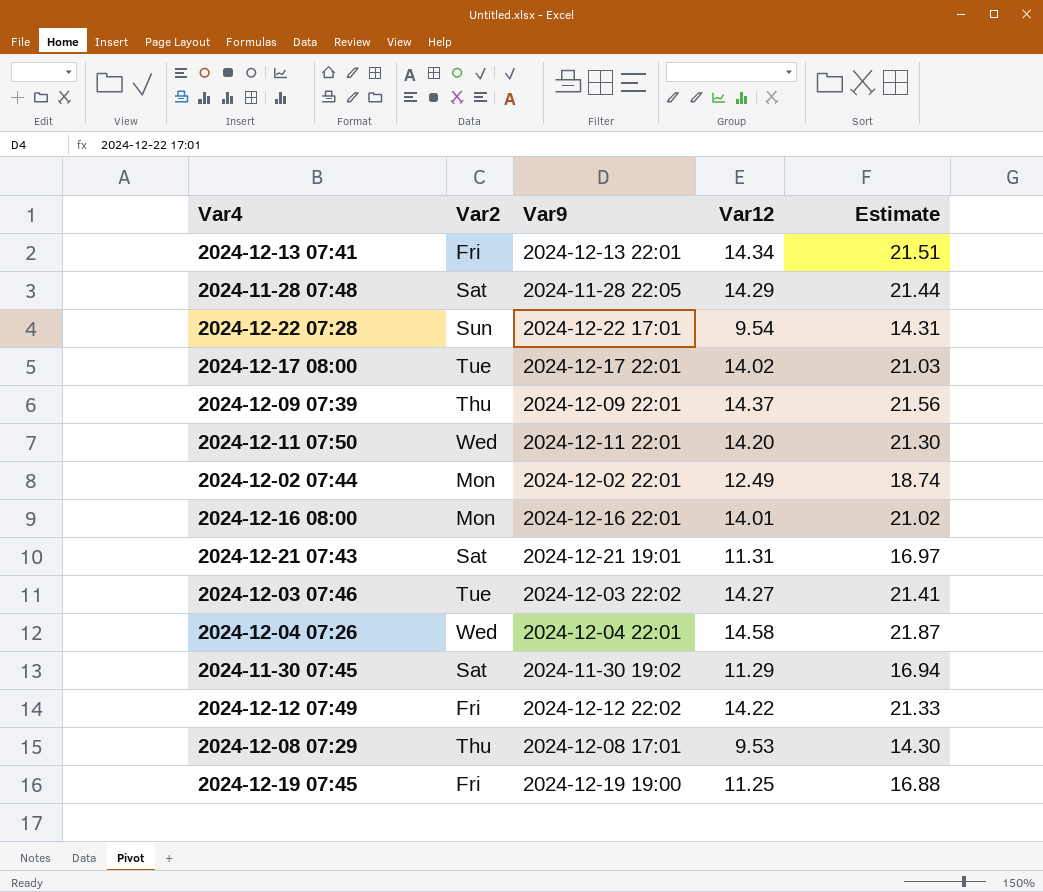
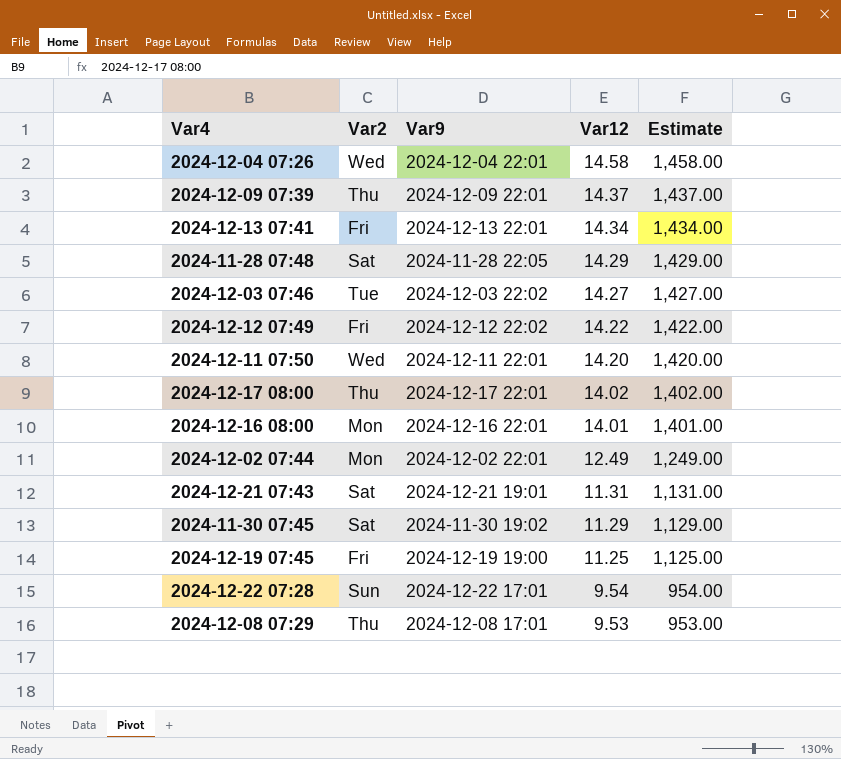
row order: none -> Var12 descending
column Estimate | formula: [Var12] * 1.5 -> [Var12] * 100
2024-12-17 08:00 | Var2: Tue -> Thu

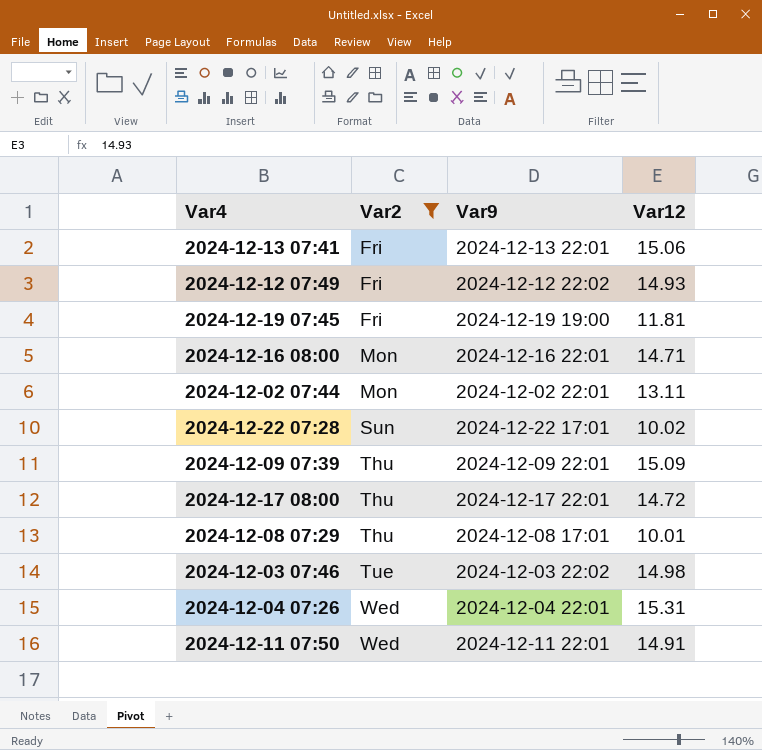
filter: none -> Var2 != Sat
row order: Var12 descending -> Var2 ascending
column Estimate | formula: [Var12] * 100 -> none
2024-12-13 07:41 | Var12: 14.34 -> 15.06
2024-12-12 07:49 | Var12: 14.22 -> 14.93
2024-12-19 07:45 | Var12: 11.25 -> 11.81
2024-12-16 08:00 | Var12: 14.01 -> 14.71
2024-12-02 07:44 | Var12: 12.49 -> 13.11
2024-12-22 07:28 | Var12: 9.54 -> 10.02
2024-12-09 07:39 | Var12: 14.37 -> 15.09
2024-12-17 08:00 | Var12: 14.02 -> 14.72
2024-12-08 07:29 | Var12: 9.53 -> 10.01
2024-12-03 07:46 | Var12: 14.27 -> 14.98
2024-12-04 07:26 | Var12: 14.58 -> 15.31
2024-12-11 07:50 | Var12: 14.20 -> 14.91

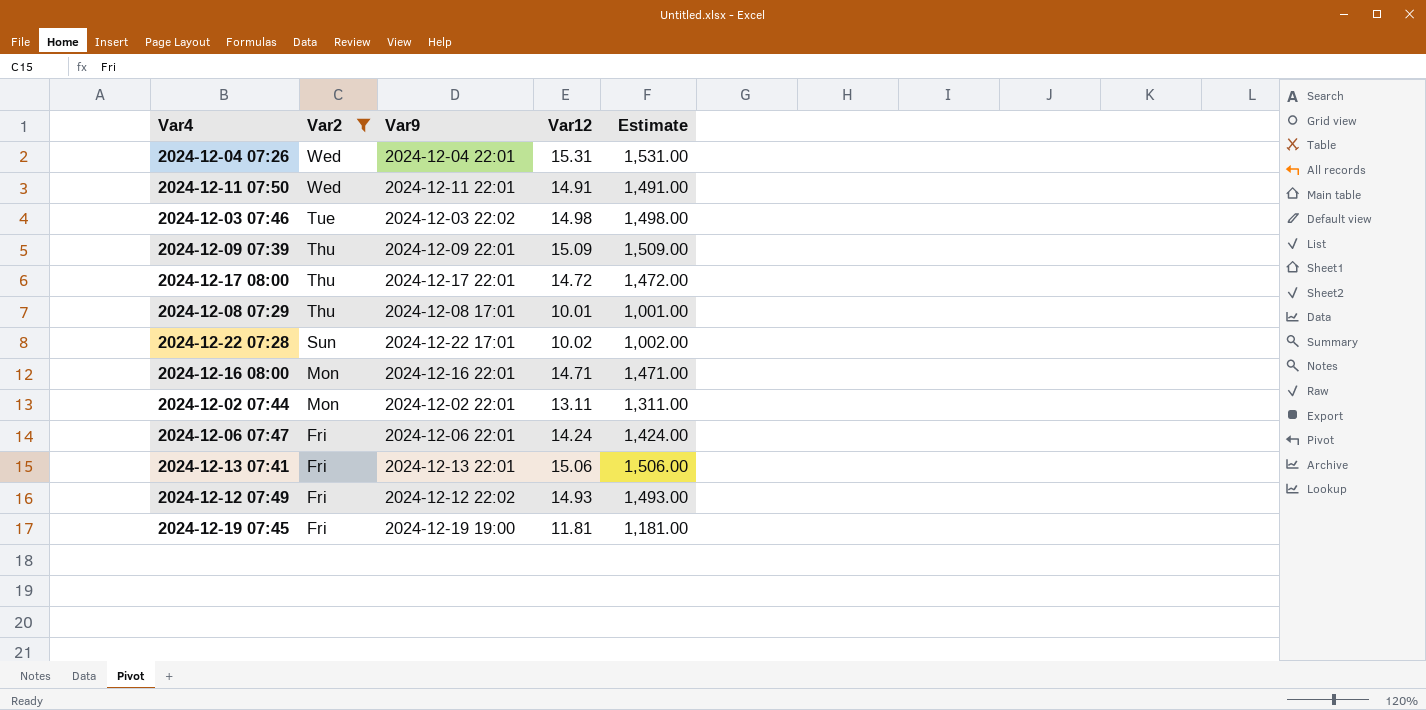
row order: Var2 ascending -> Var2 descending
column Estimate | formula: none -> [Var12] * 100
row 2024-12-06 07:47: none -> Fri | 2024-12-06 22:01 | 14.24 | 1,424.00

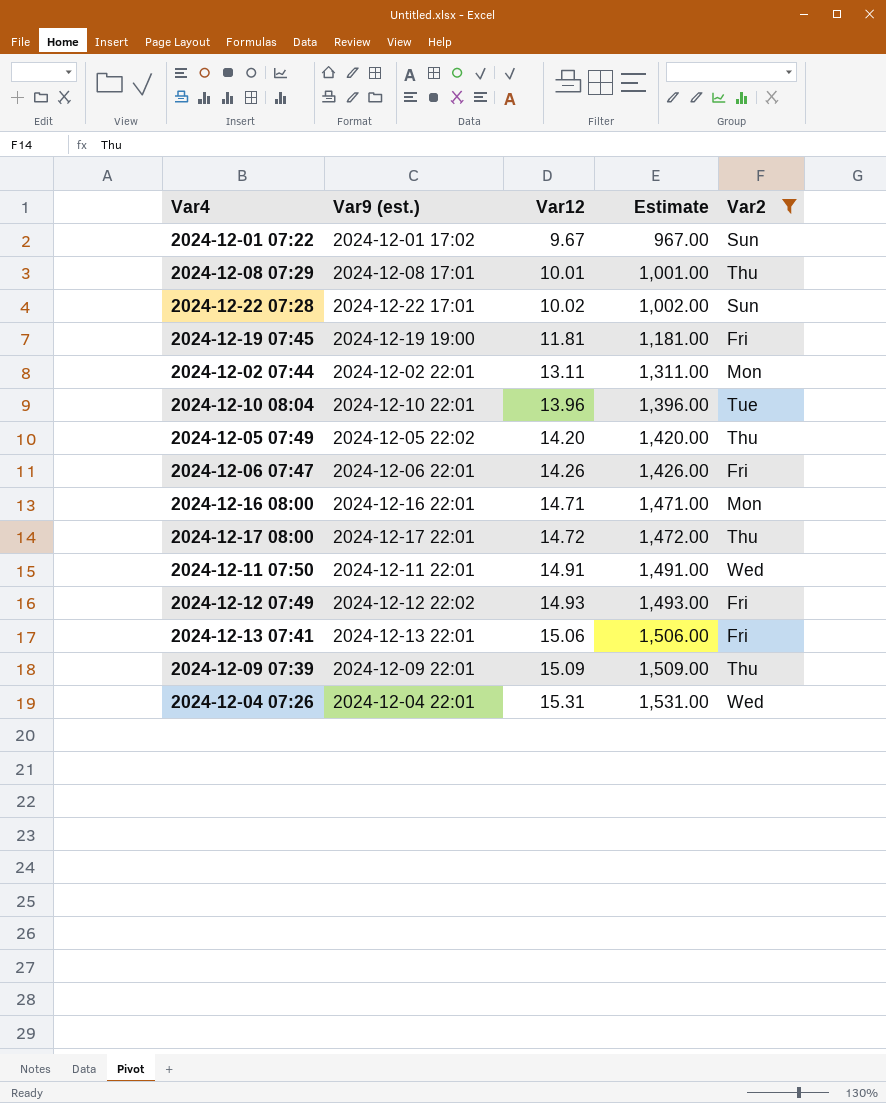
row order: Var2 descending -> Var12 ascending
column name: Var9 -> Var9 (est.)
column Var2 | position: 2 -> 5
row 2024-12-03 07:46: Tue | 2024-12-03 22:02 | 14.98 | 1,498.00 -> none
row 2024-12-01 07:22: none -> 2024-12-01 17:02 | 9.67 | 967.00 | Sun
row 2024-12-10 08:04: none -> 2024-12-10 22:01 | 13.96 | 1,396.00 | Tue
row 2024-12-05 07:49: none -> 2024-12-05 22:02 | 14.20 | 1,420.00 | Thu
2024-12-06 07:47 | Var12: 14.24 -> 14.26
2024-12-06 07:47 | Estimate: 1,424.00 -> 1,426.00

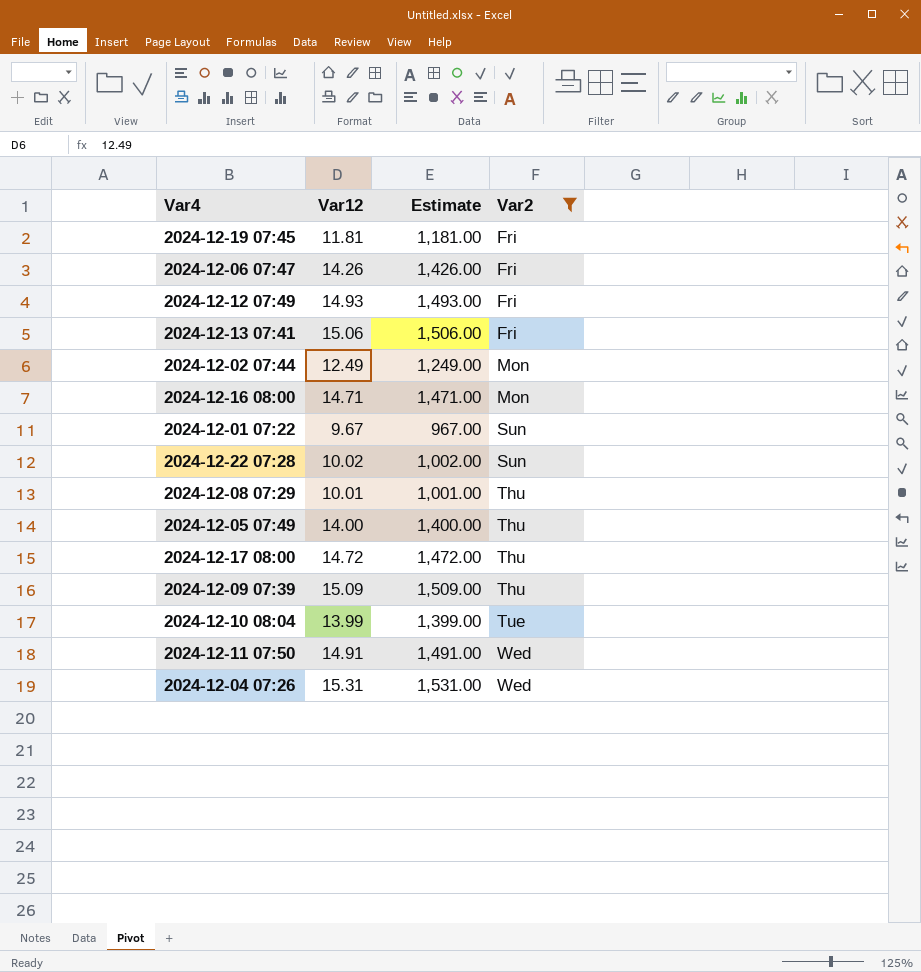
row order: Var12 ascending -> Var2 ascending
column Var9 (est.) | position: 2 -> none
2024-12-02 07:44 | Var12: 13.11 -> 12.49
2024-12-02 07:44 | Estimate: 1,311.00 -> 1,249.00
2024-12-05 07:49 | Var12: 14.20 -> 14.00
2024-12-05 07:49 | Estimate: 1,420.00 -> 1,400.00
2024-12-10 08:04 | Var12: 13.96 -> 13.99
2024-12-10 08:04 | Estimate: 1,396.00 -> 1,399.00

